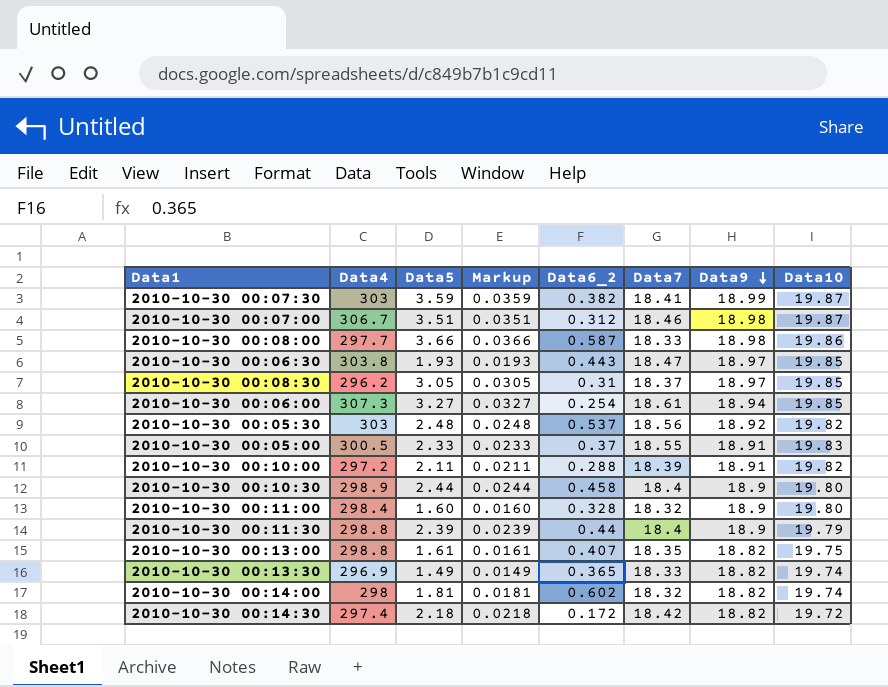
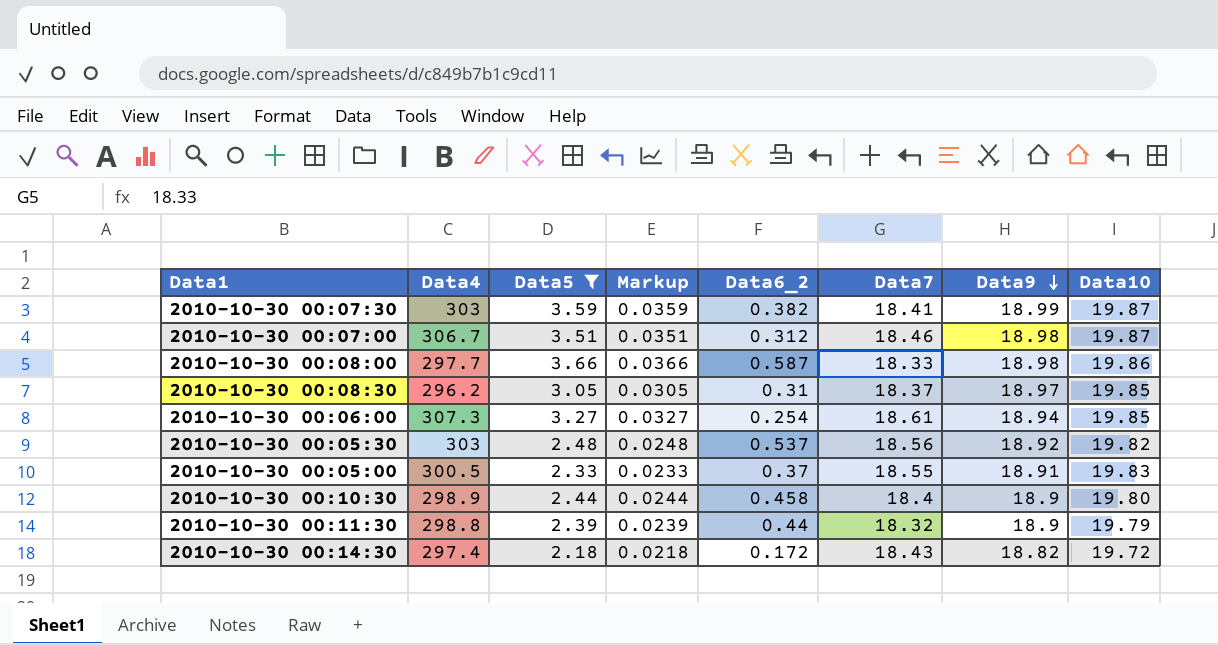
filter: none -> Data5 >= 2.18
2010-10-30 00:11:30 | Data7: 18.4 -> 18.32
2010-10-30 00:14:30 | Data7: 18.42 -> 18.43

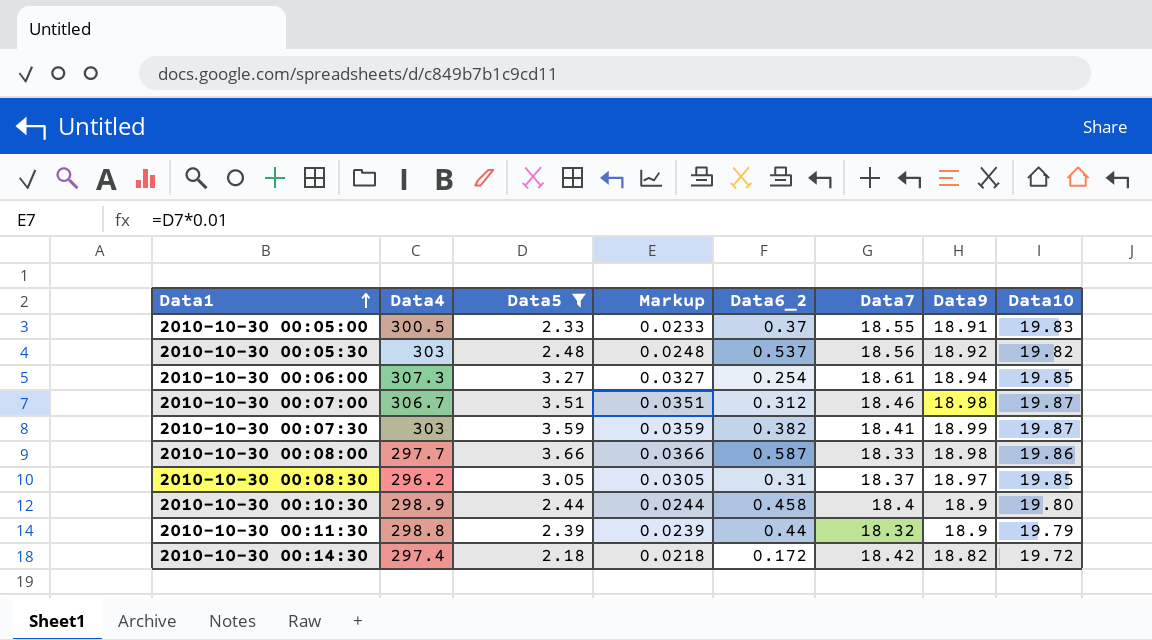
row order: Data9 descending -> Data1 ascending
2010-10-30 00:14:30 | Data7: 18.43 -> 18.42

